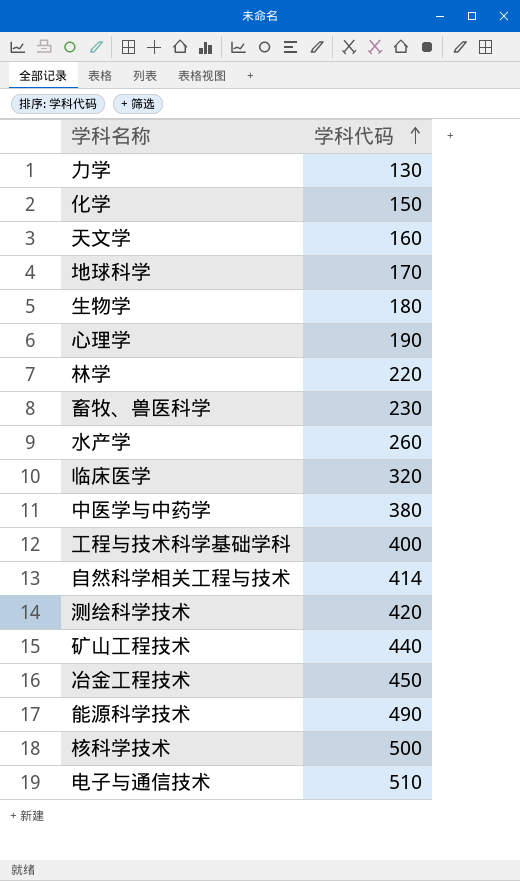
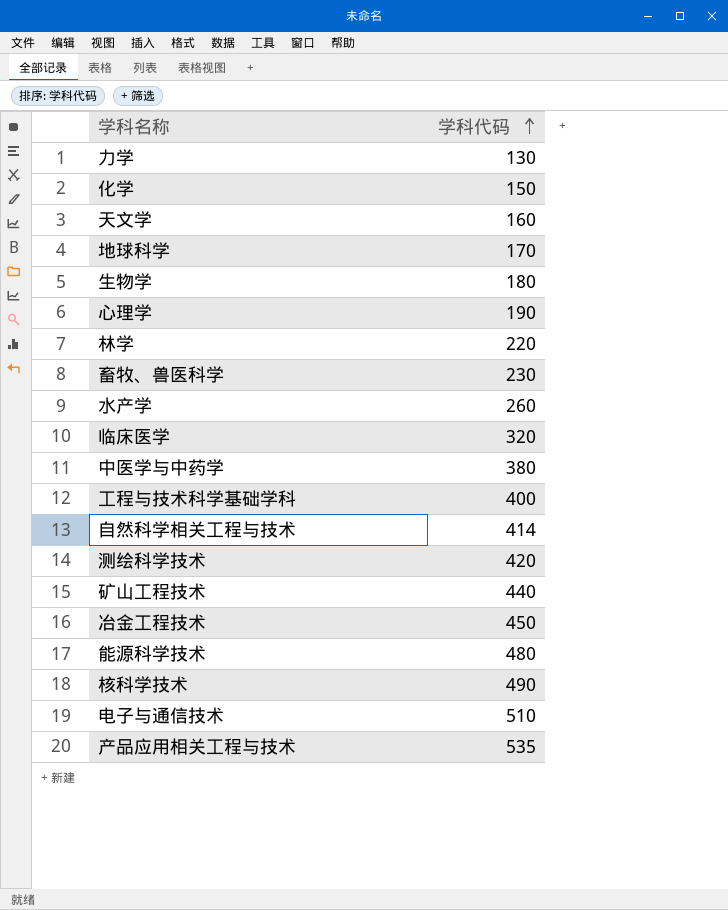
能源科学技术 | 学科代码: 490 -> 480
核科学技术 | 学科代码: 500 -> 490
row 产品应用相关工程与技术: none -> 535

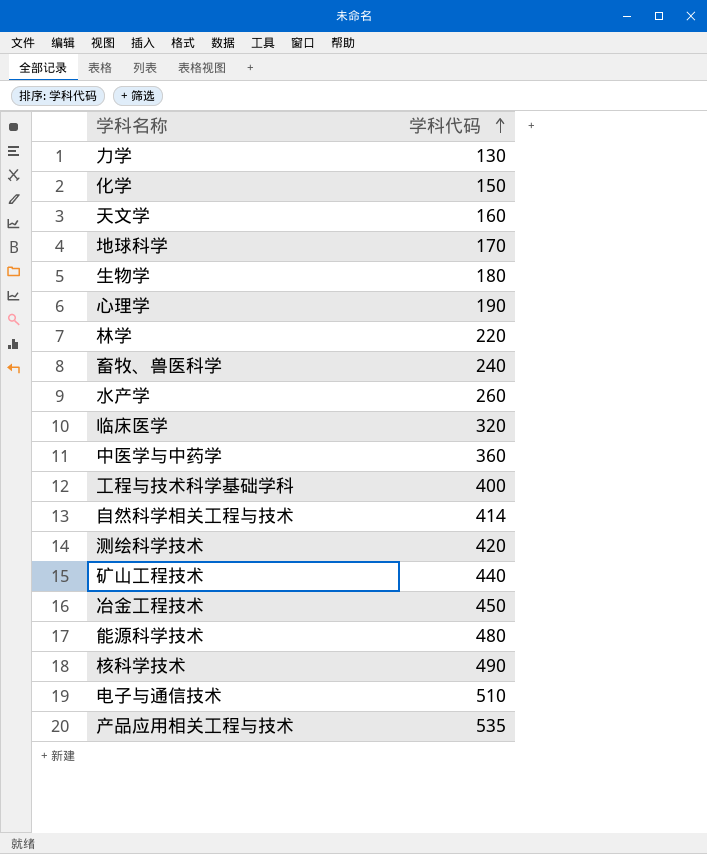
畜牧、兽医科学 | 学科代码: 230 -> 240
中医学与中药学 | 学科代码: 380 -> 360

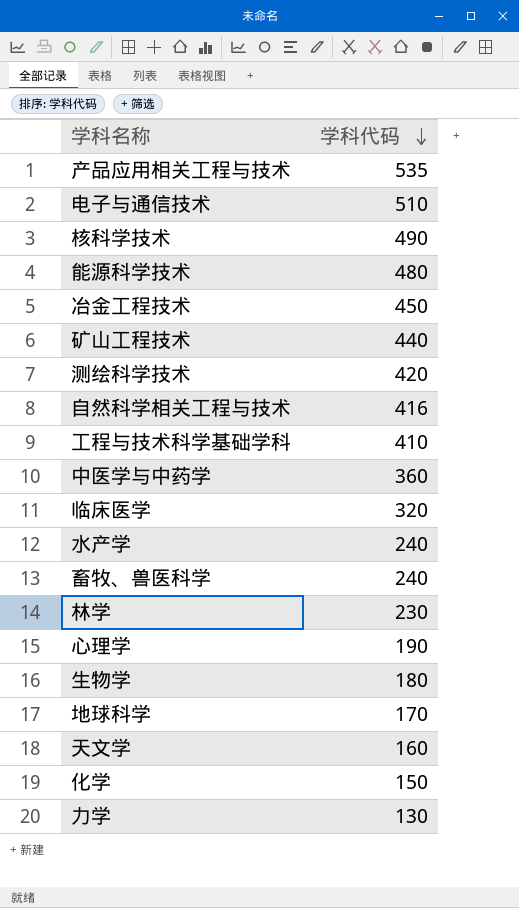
row order: 学科代码 ascending -> 学科代码 descending
自然科学相关工程与技术 | 学科代码: 414 -> 416
工程与技术科学基础学科 | 学科代码: 400 -> 410
水产学 | 学科代码: 260 -> 240
林学 | 学科代码: 220 -> 230

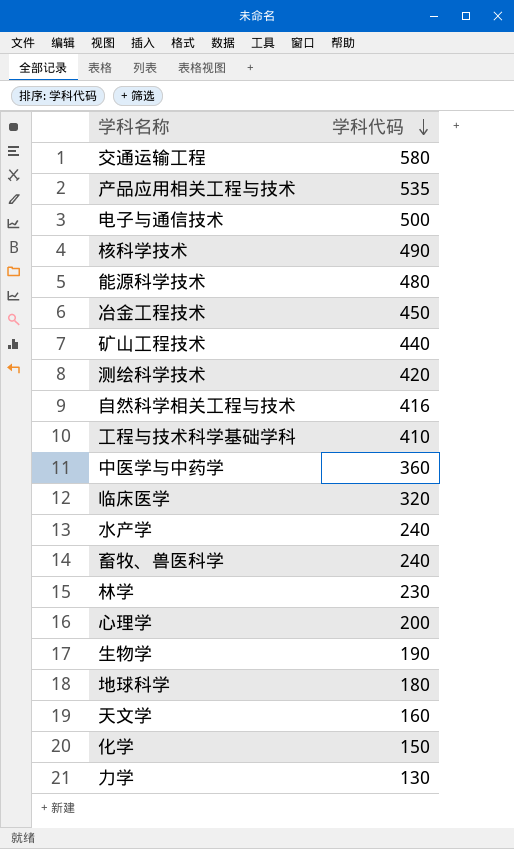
row 交通运输工程: none -> 580
电子与通信技术 | 学科代码: 510 -> 500
心理学 | 学科代码: 190 -> 200
生物学 | 学科代码: 180 -> 190
地球科学 | 学科代码: 170 -> 180

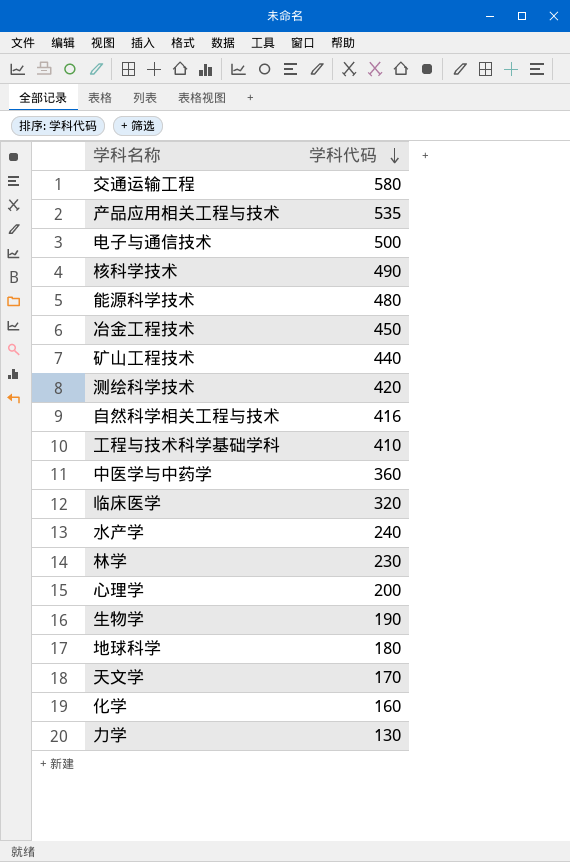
row 畜牧、兽医科学: 240 -> none
天文学 | 学科代码: 160 -> 170
化学 | 学科代码: 150 -> 160

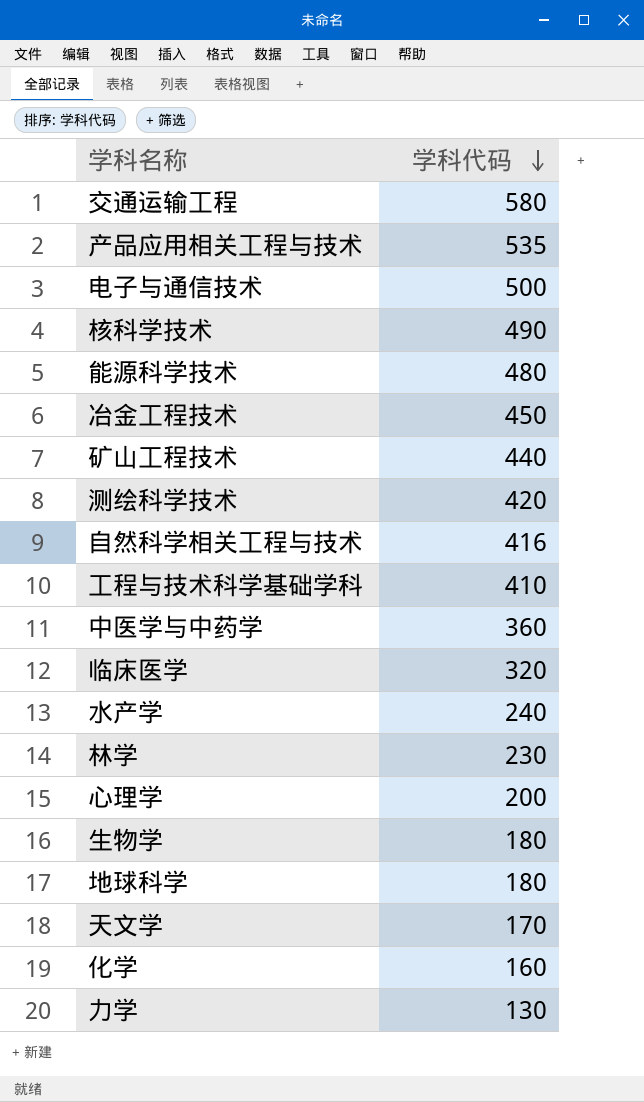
生物学 | 学科代码: 190 -> 180

